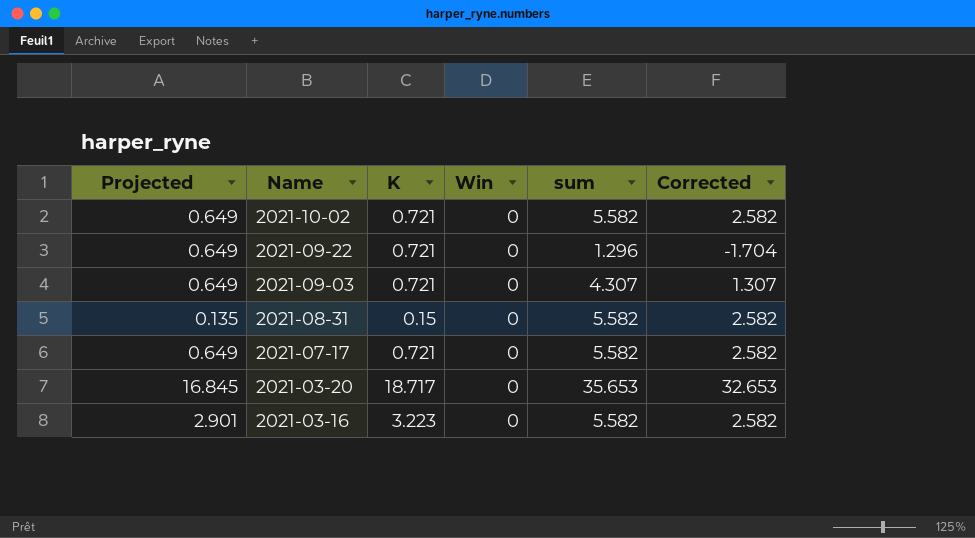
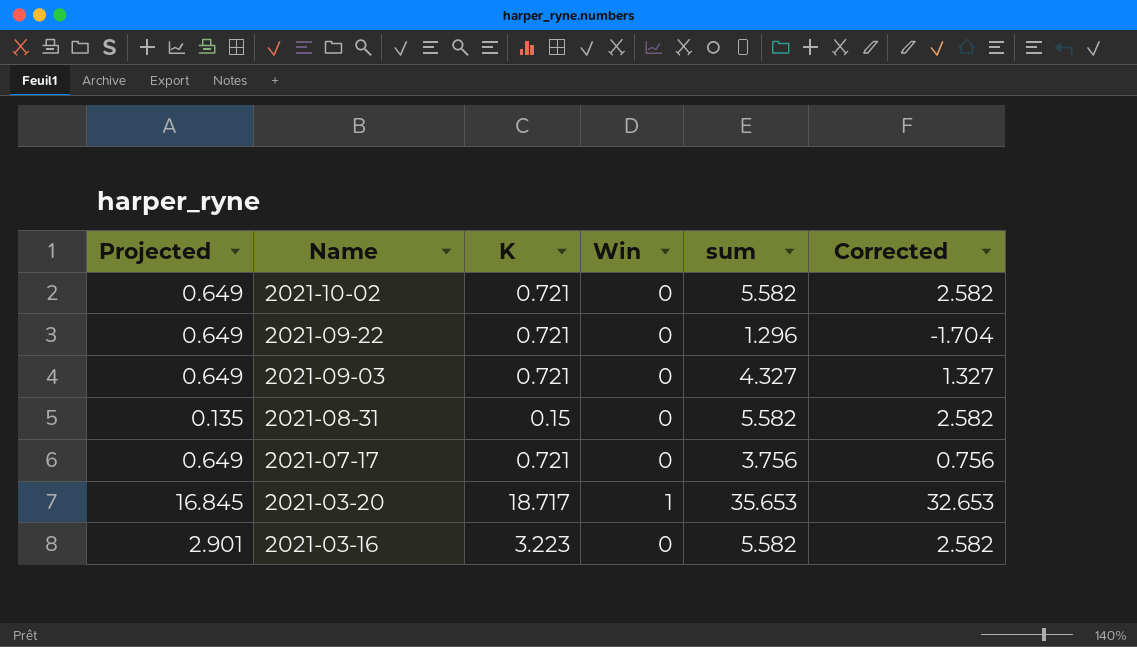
2021-09-03 | sum: 4.307 -> 4.327
2021-09-03 | Corrected: 1.307 -> 1.327
2021-07-17 | sum: 5.582 -> 3.756
2021-07-17 | Corrected: 2.582 -> 0.756
2021-03-20 | Win: 0 -> 1

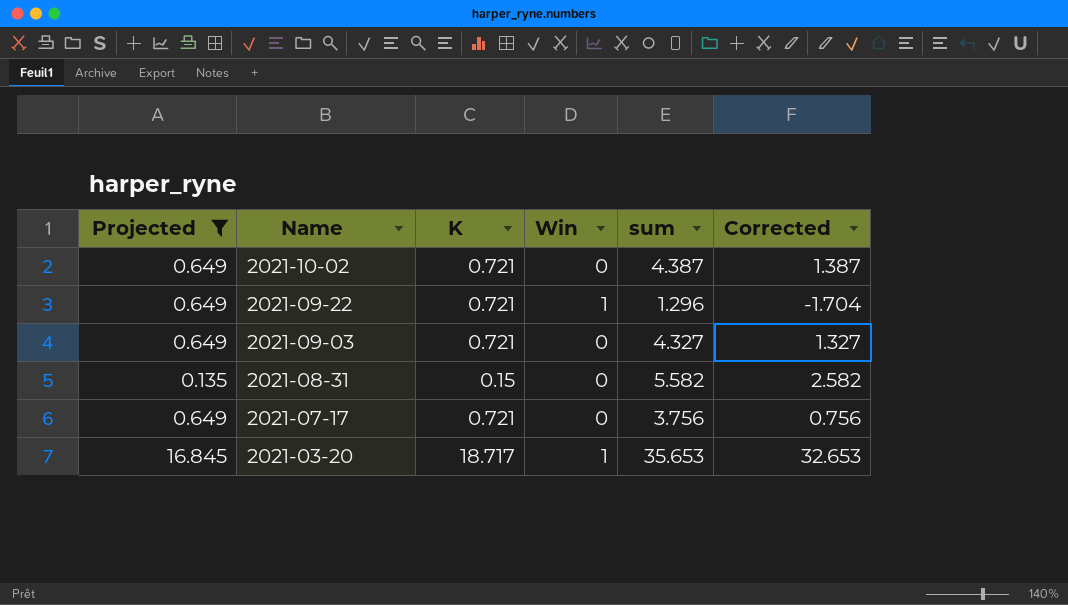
filter: none -> Projected != 2.901
2021-10-02 | sum: 5.582 -> 4.387
2021-10-02 | Corrected: 2.582 -> 1.387
2021-09-22 | Win: 0 -> 1

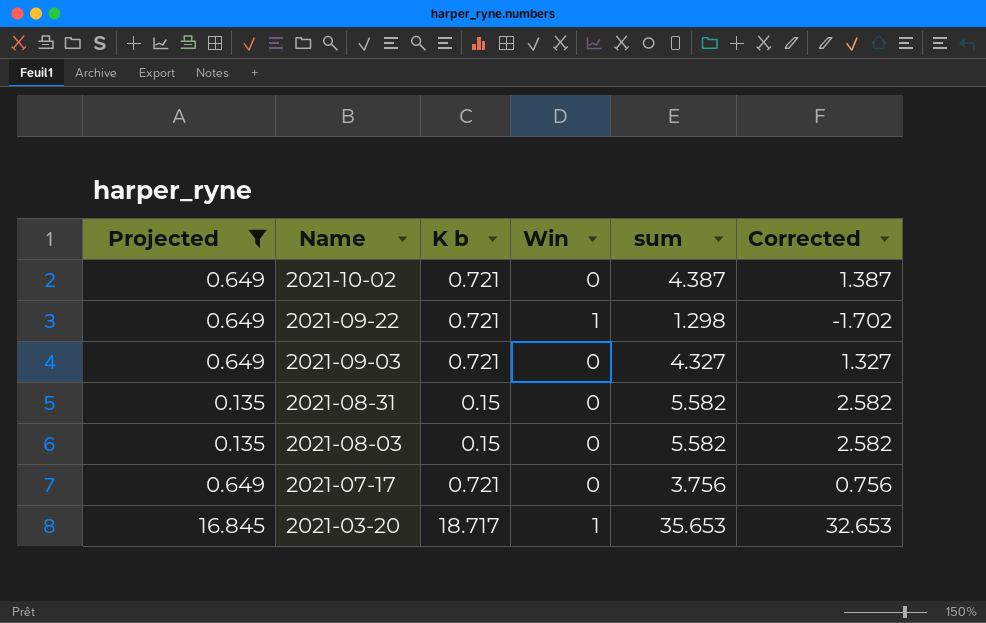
column name: K -> K b
2021-09-22 | sum: 1.296 -> 1.298
2021-09-22 | Corrected: -1.704 -> -1.702
row 2021-08-03: none -> 0.135 | 0.15 | 0 | 5.582 | 2.582

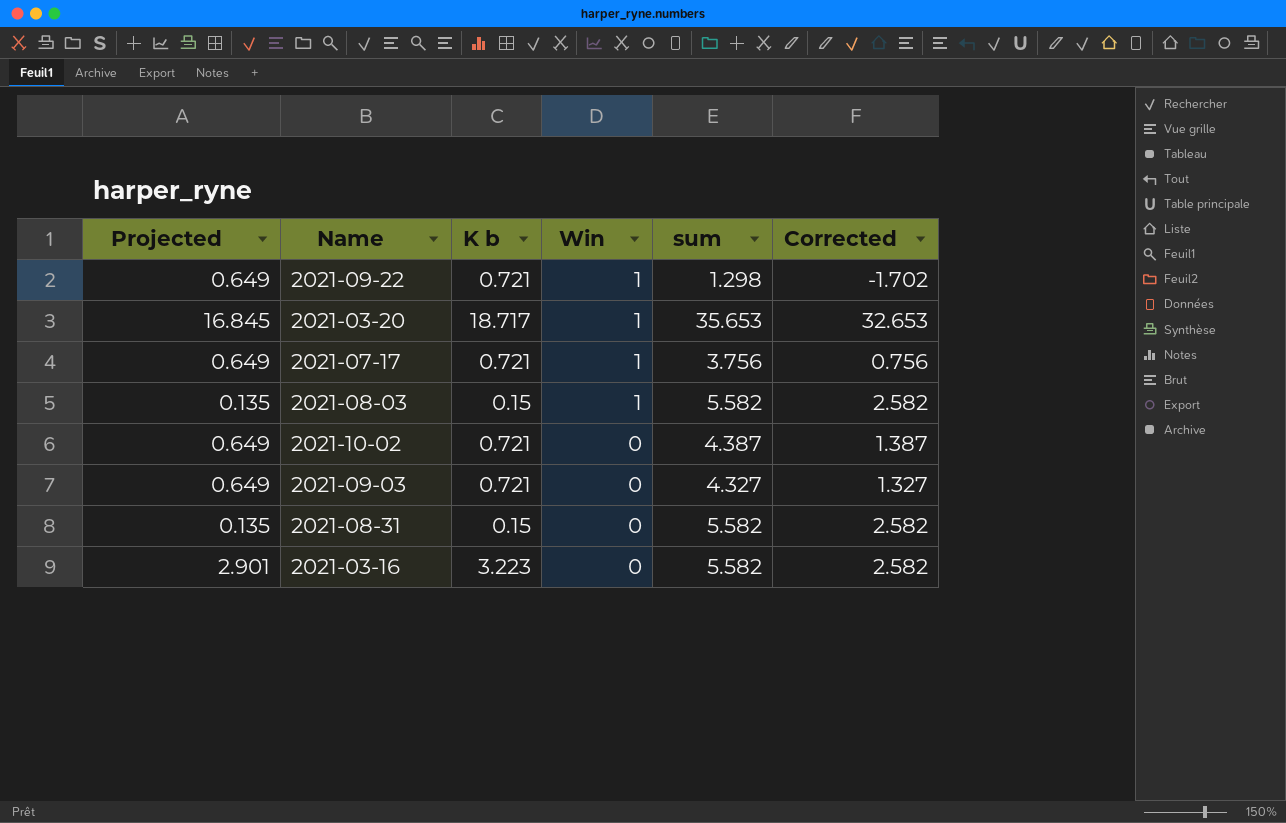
filter: Projected != 2.901 -> none
row order: Name descending -> Win descending
2021-07-17 | Win: 0 -> 1
2021-08-03 | Win: 0 -> 1

